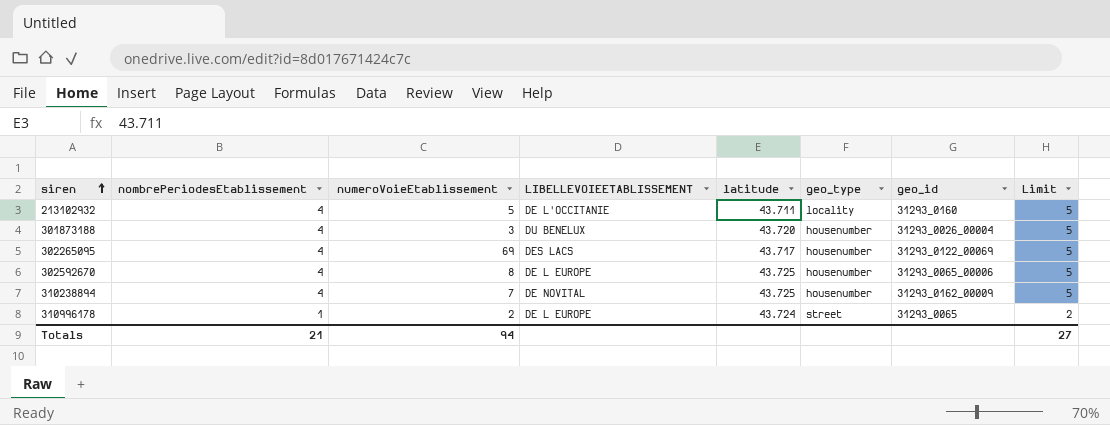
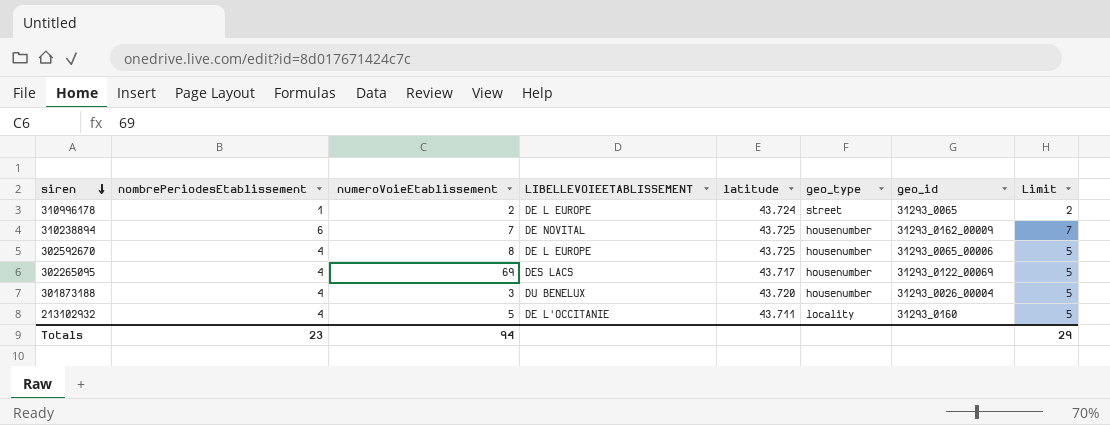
row order: siren ascending -> siren descending
310238894 | nombrePeriodesEtablissement: 4 -> 6
310238894 | Limit: 5 -> 7
Totals | nombrePeriodesEtablissement: 21 -> 23
Totals | Limit: 27 -> 29

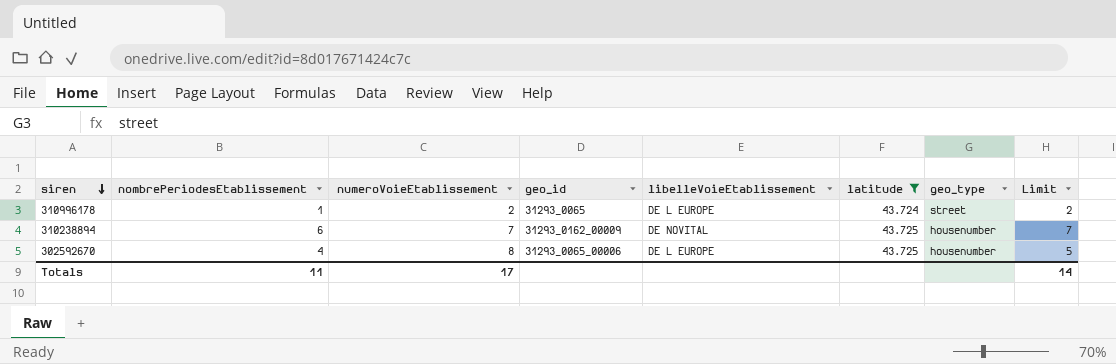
filter: none -> latitude >= 43.724
column geo_id | position: 7 -> 4
column name: LIBELLEVOIEETABLISSEMENT -> libelleVoieEtablissement
Totals | nombrePeriodesEtablissement: 23 -> 11
Totals | numeroVoieEtablissement: 94 -> 17
Totals | Limit: 29 -> 14

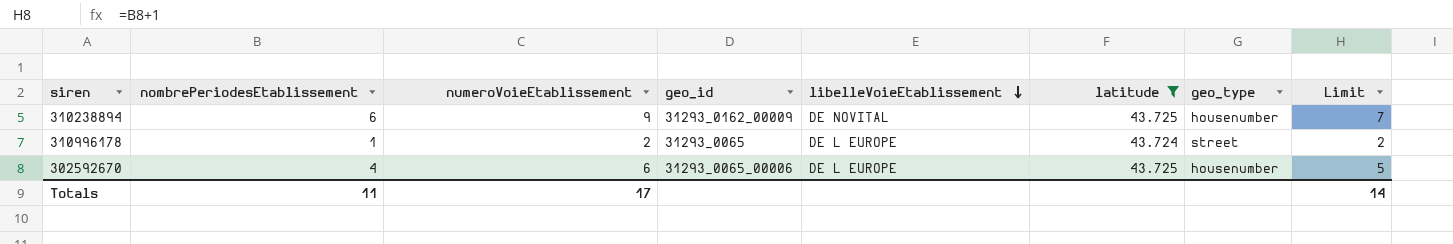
row order: siren descending -> libelleVoieEtablissement descending
310238894 | numeroVoieEtablissement: 7 -> 9
302592670 | numeroVoieEtablissement: 8 -> 6

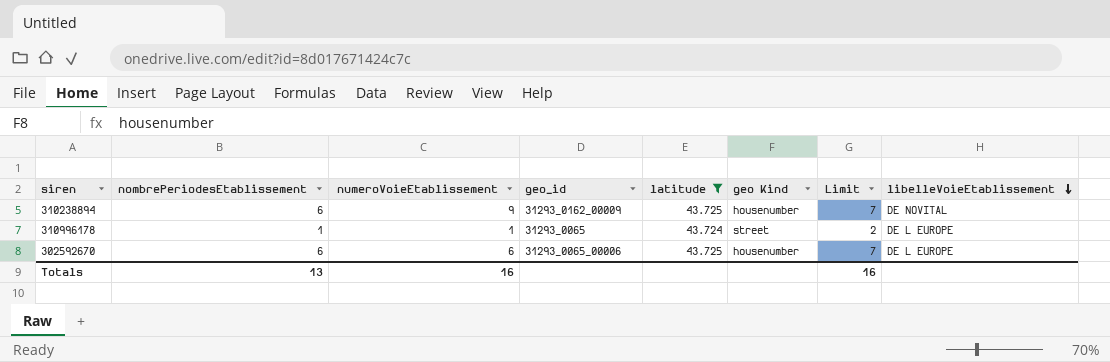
column name: geo_type -> geo Kind
column libelleVoieEtablissement | position: 5 -> 8
310996178 | numeroVoieEtablissement: 2 -> 1
302592670 | nombrePeriodesEtablissement: 4 -> 6
302592670 | Limit: 5 -> 7
Totals | nombrePeriodesEtablissement: 11 -> 13
Totals | numeroVoieEtablissement: 17 -> 16
Totals | Limit: 14 -> 16

